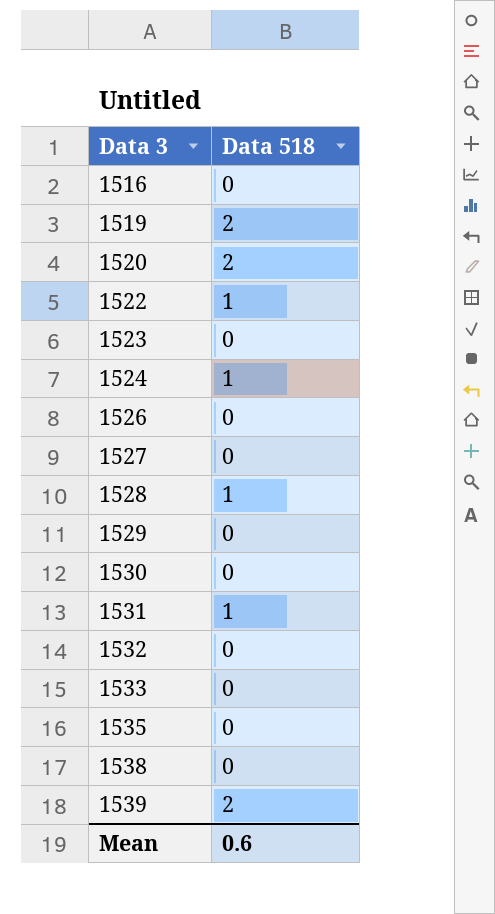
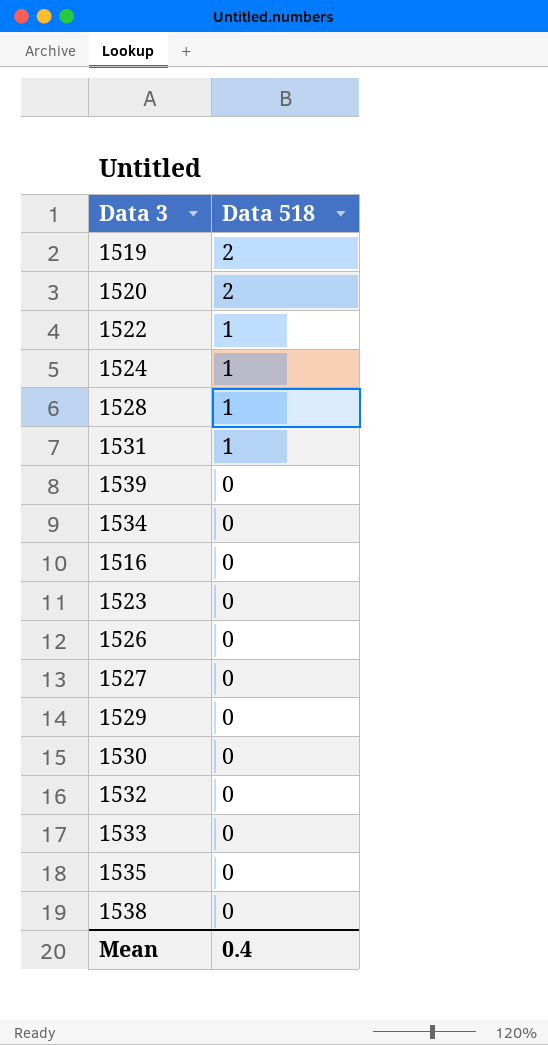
row order: Data 3 ascending -> Data 518 descending
1539 | Data 518: 2 -> 0
row 1534: none -> 0
Mean | Data 518: 0.6 -> 0.4

